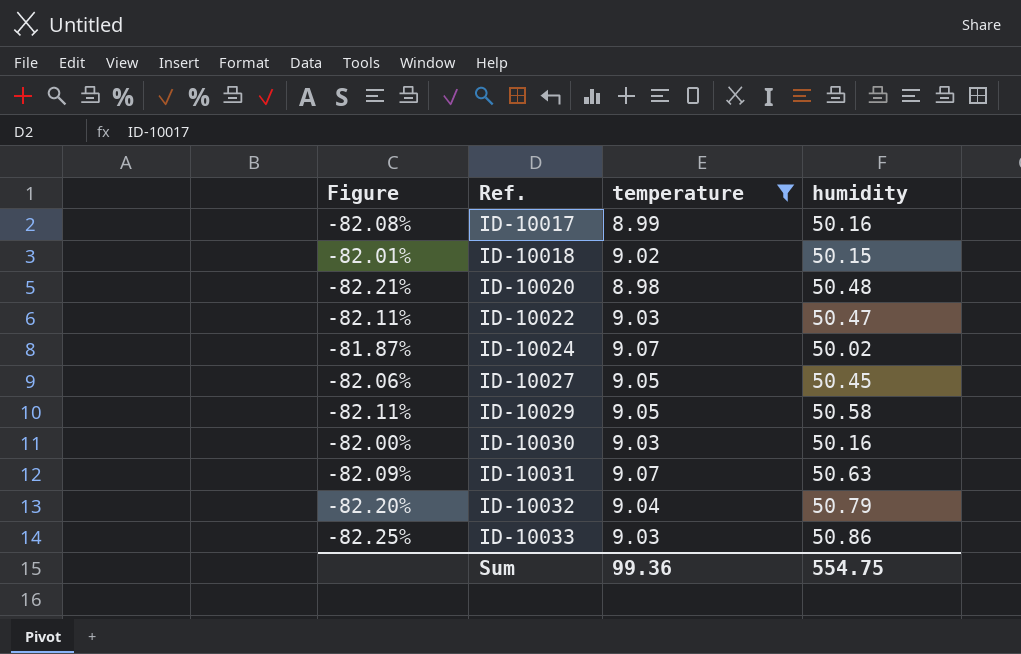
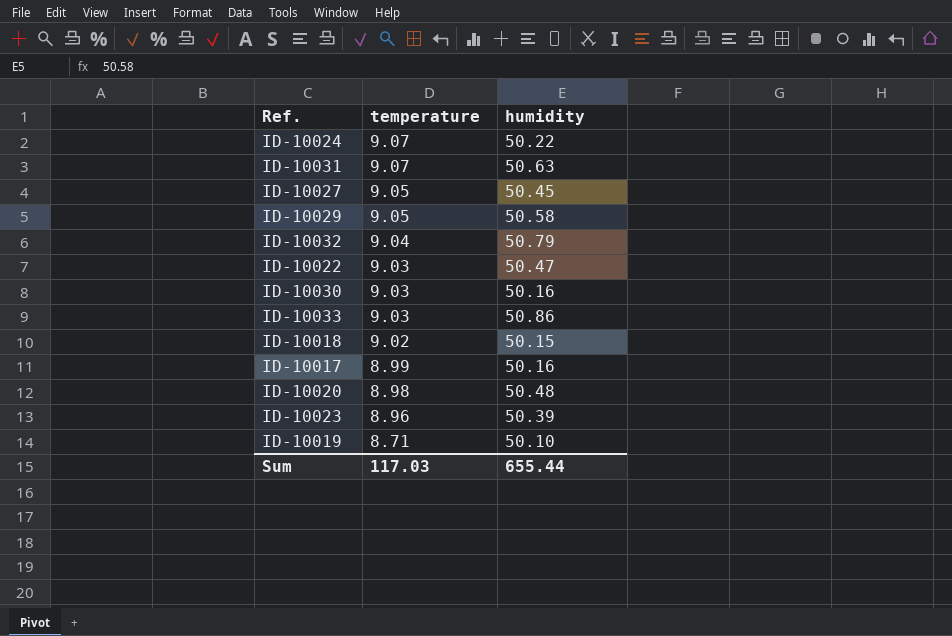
filter: temperature >= 8.98 -> none
row order: Ref. ascending -> temperature descending
column Figure | formula: ([temperature] - [humidity]) / [humidity] -> none
ID-10024 | humidity: 50.02 -> 50.22
Sum | temperature: 99.36 -> 117.03
Sum | humidity: 554.75 -> 655.44

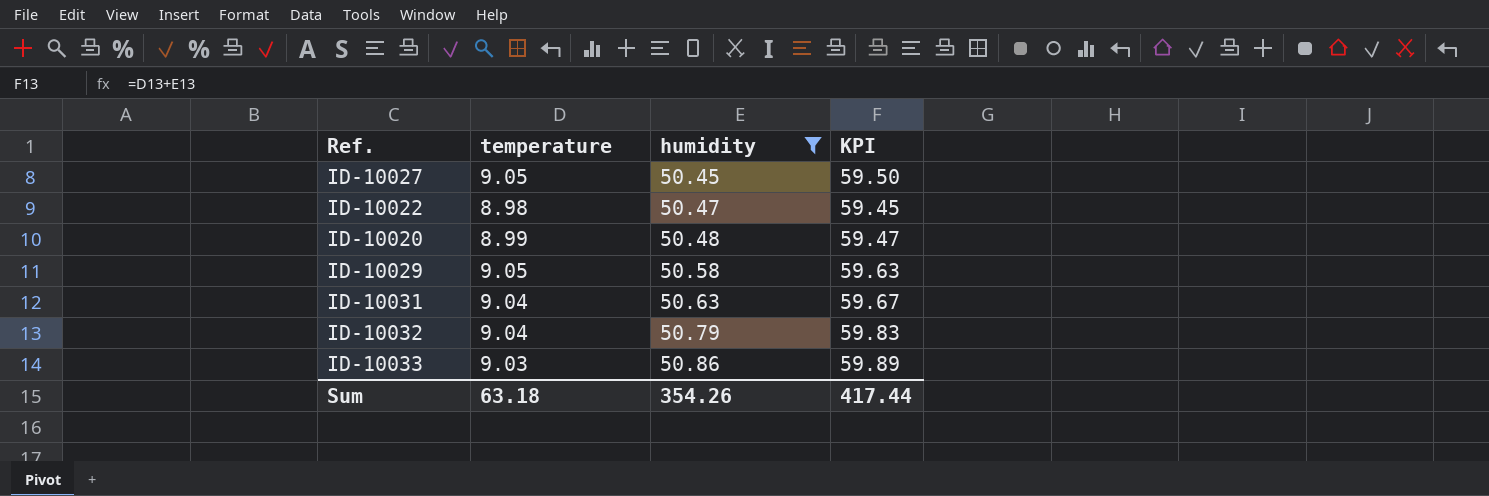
filter: none -> humidity >= 50.45
row order: temperature descending -> humidity ascending
column KPI | formula: none -> [temperature] + [humidity]
ID-10022 | temperature: 9.03 -> 8.98
ID-10020 | temperature: 8.98 -> 8.99
ID-10031 | temperature: 9.07 -> 9.04
Sum | temperature: 117.03 -> 63.18
Sum | humidity: 655.44 -> 354.26

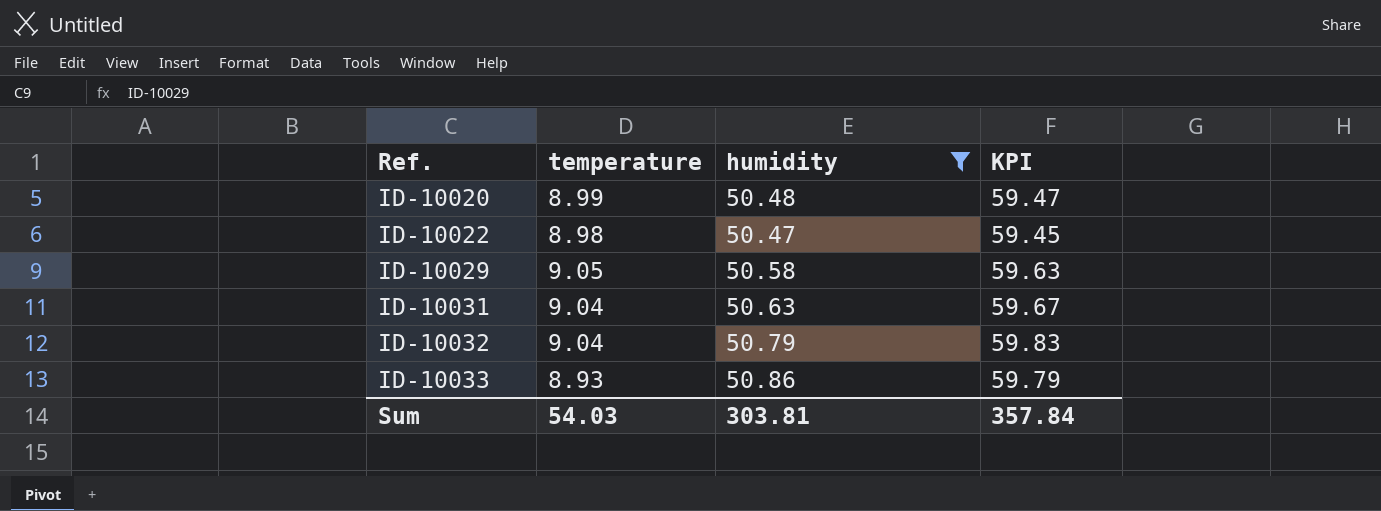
row order: humidity ascending -> Ref. ascending
row ID-10027: 9.05 | 50.45 | 59.50 -> none
ID-10033 | temperature: 9.03 -> 8.93
ID-10033 | KPI: 59.89 -> 59.79
Sum | temperature: 63.18 -> 54.03
Sum | humidity: 354.26 -> 303.81
Sum | KPI: 417.44 -> 357.84

